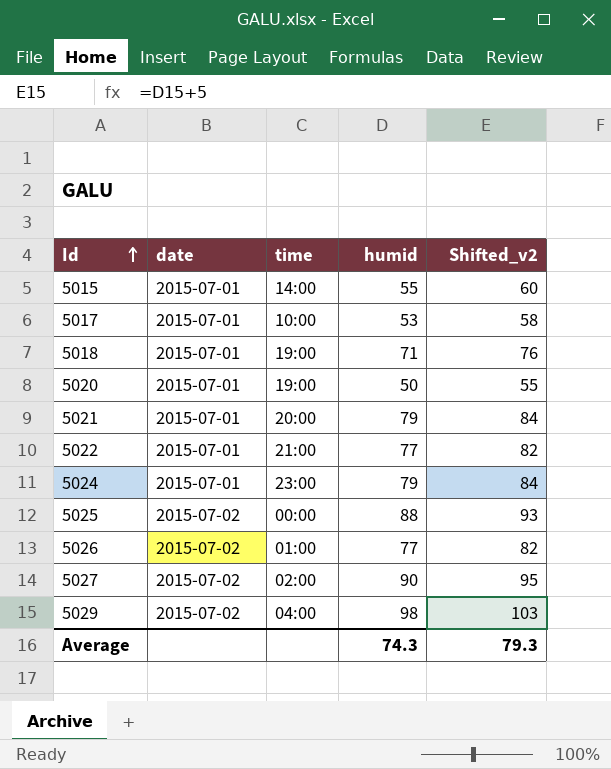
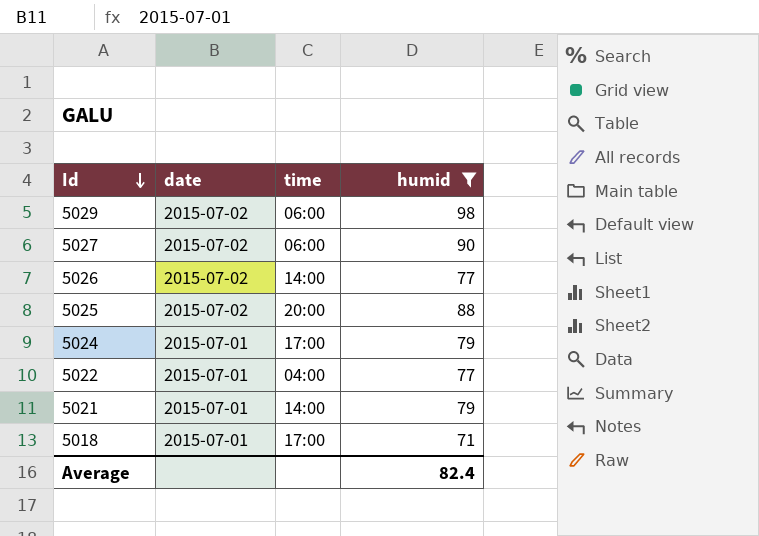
filter: none -> humid >= 71
row order: Id ascending -> Id descending
column Shifted_v2 | formula: [humid] + 5 -> none
5029 | time: 04:00 -> 06:00
5027 | time: 02:00 -> 06:00
5026 | time: 01:00 -> 14:00
5025 | time: 00:00 -> 20:00
5024 | time: 23:00 -> 17:00
5022 | time: 21:00 -> 04:00
5021 | time: 20:00 -> 14:00
5018 | time: 19:00 -> 17:00
Average | humid: 74.3 -> 82.4

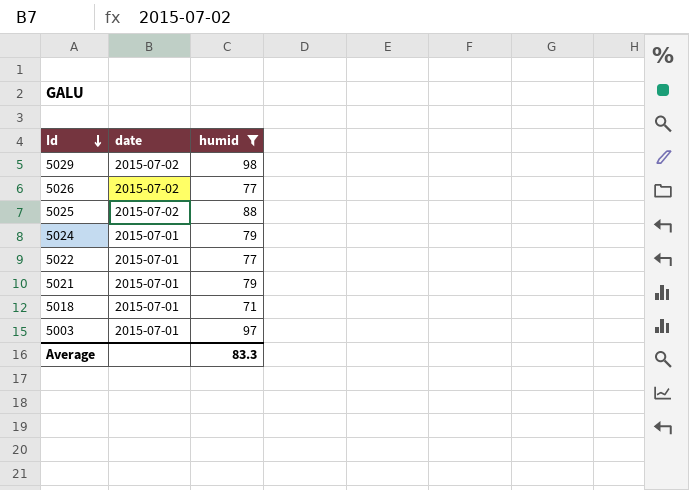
column time | position: 3 -> none
row 5027: 2015-07-02 | 06:00 | 90 -> none
row 5003: none -> 2015-07-01 | 97
Average | humid: 82.4 -> 83.3

